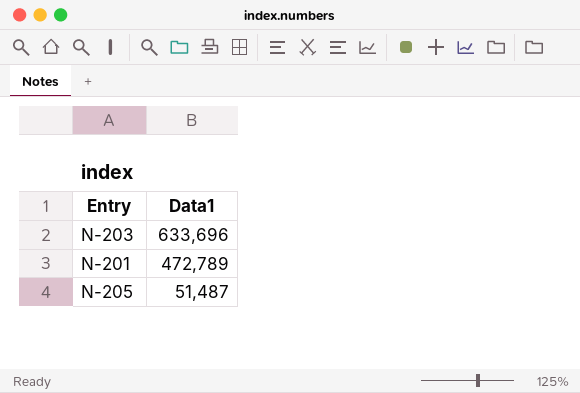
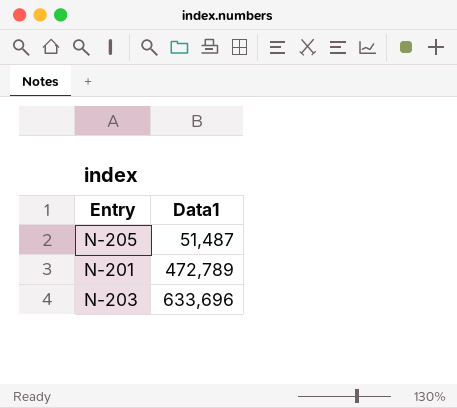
row order: Data1 descending -> Data1 ascending

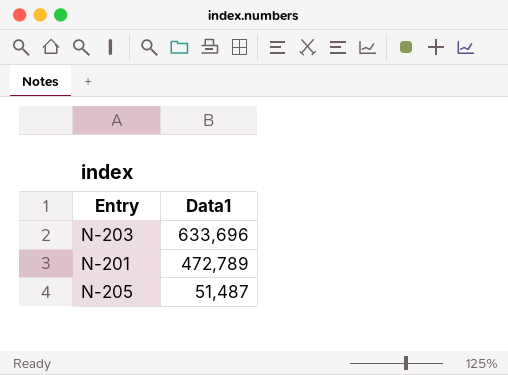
row order: Data1 ascending -> Data1 descending

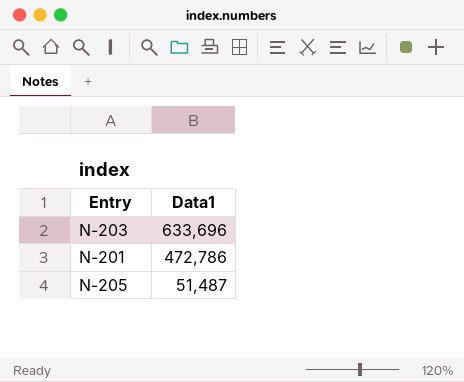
N-201 | Data1: 472,789 -> 472,786

